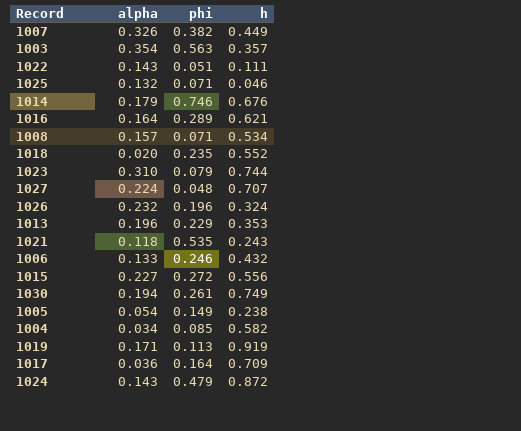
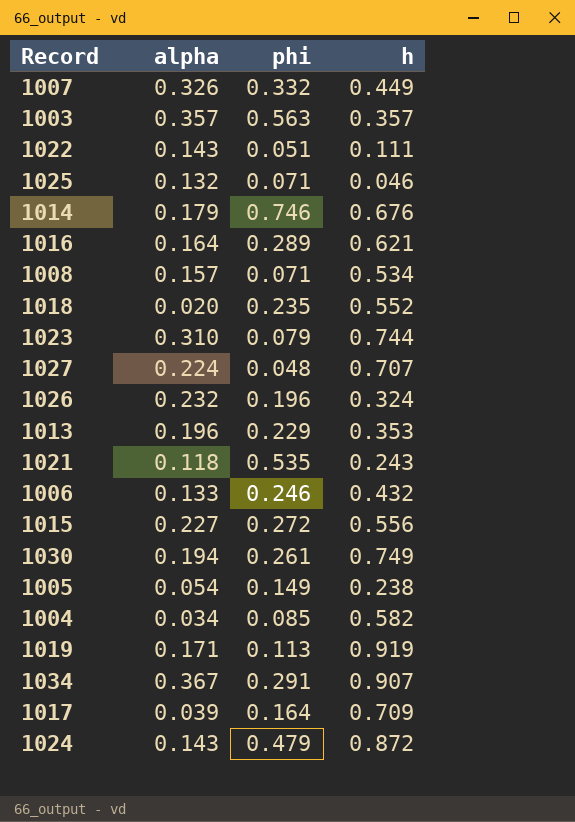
1007 | phi: 0.382 -> 0.332
1003 | alpha: 0.354 -> 0.357
row 1034: none -> 0.367 | 0.291 | 0.907
1017 | alpha: 0.036 -> 0.039

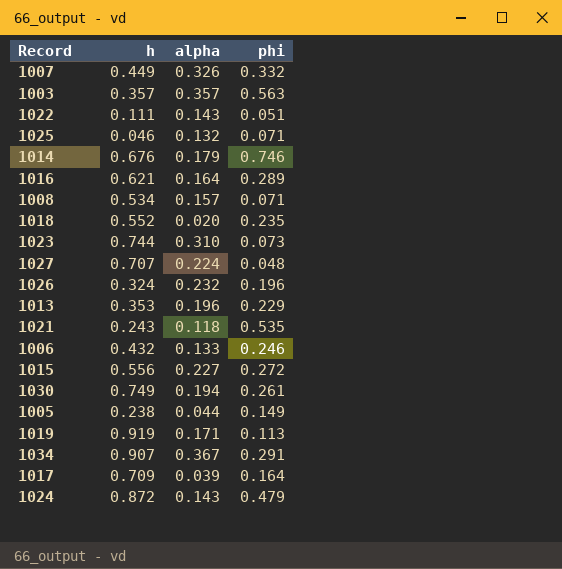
column h | position: 4 -> 2
row 1004: 0.034 | 0.085 | 0.582 -> none
1023 | phi: 0.079 -> 0.073
1005 | alpha: 0.054 -> 0.044

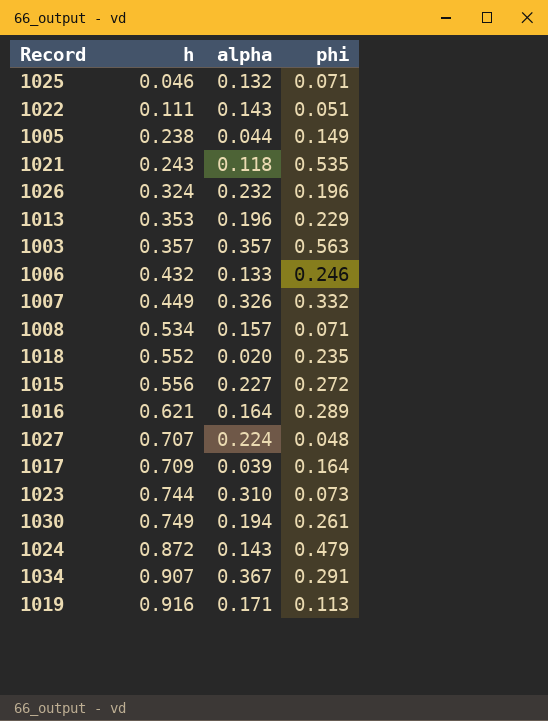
row order: none -> h ascending
row 1014: 0.676 | 0.179 | 0.746 -> none
1019 | h: 0.919 -> 0.916

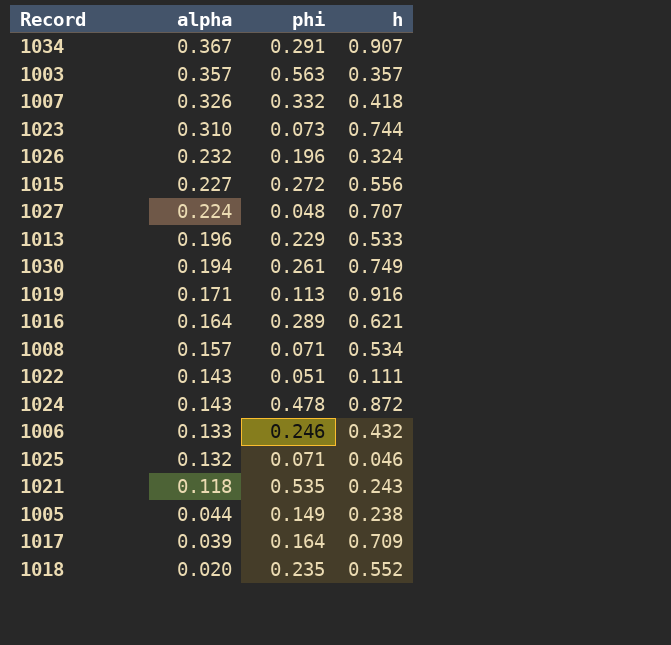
row order: h ascending -> alpha descending
column h | position: 2 -> 4
1007 | h: 0.449 -> 0.418
1013 | h: 0.353 -> 0.533
1024 | phi: 0.479 -> 0.478

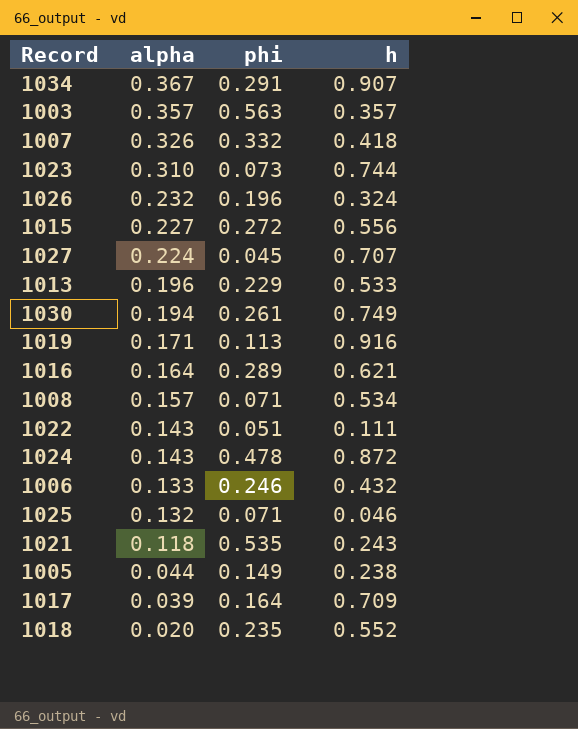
1027 | phi: 0.048 -> 0.045

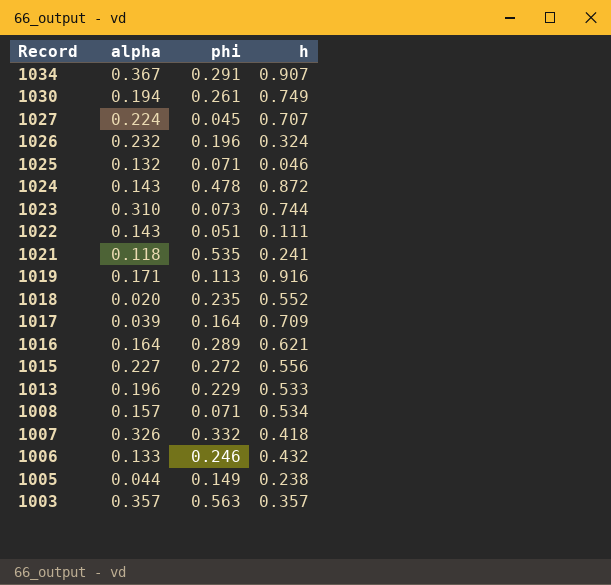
row order: alpha descending -> Record descending
1021 | h: 0.243 -> 0.241

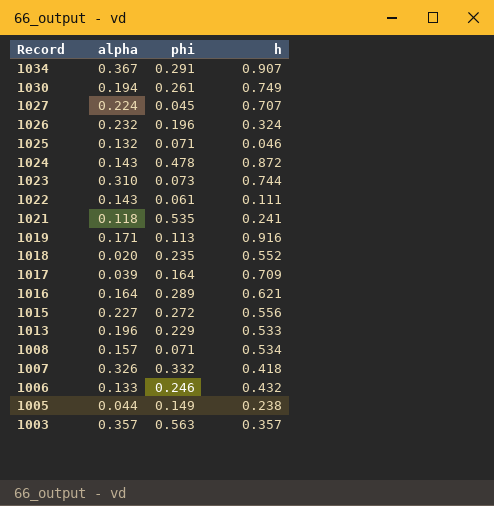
1022 | phi: 0.051 -> 0.061

